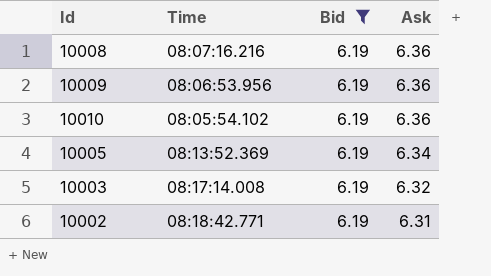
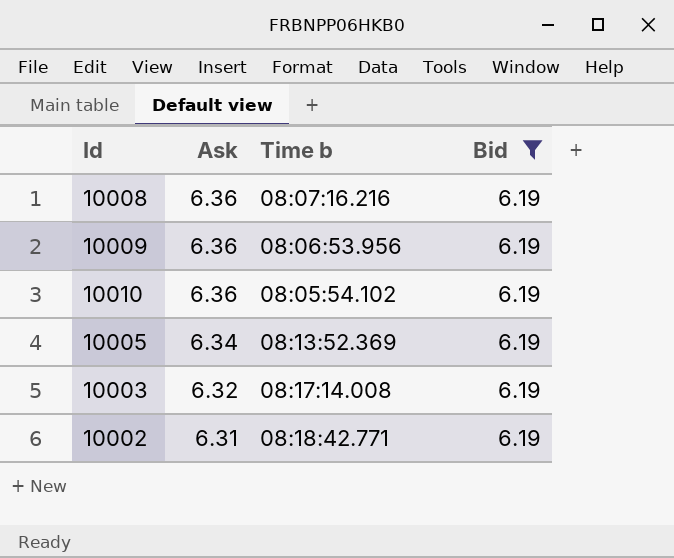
column Ask | position: 4 -> 2
column name: Time -> Time b

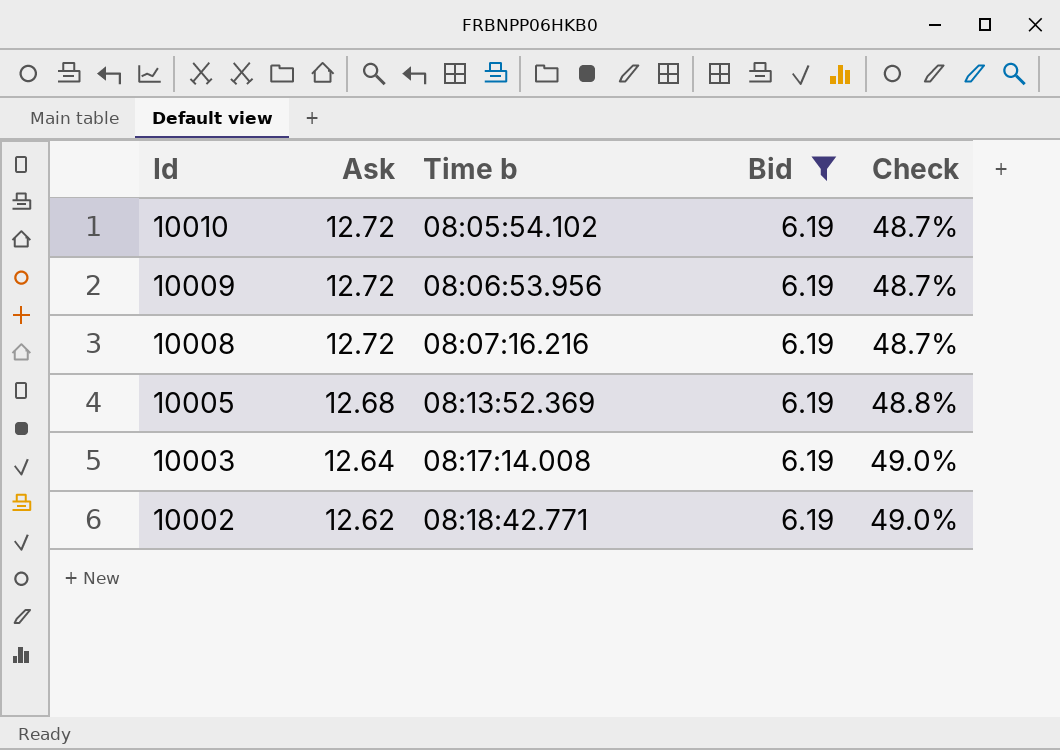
row order: Ask descending -> Id descending
column Check | formula: none -> [Bid] / [Ask]
10010 | Ask: 6.36 -> 12.72
10009 | Ask: 6.36 -> 12.72
10008 | Ask: 6.36 -> 12.72
10005 | Ask: 6.34 -> 12.68
10003 | Ask: 6.32 -> 12.64
10002 | Ask: 6.31 -> 12.62

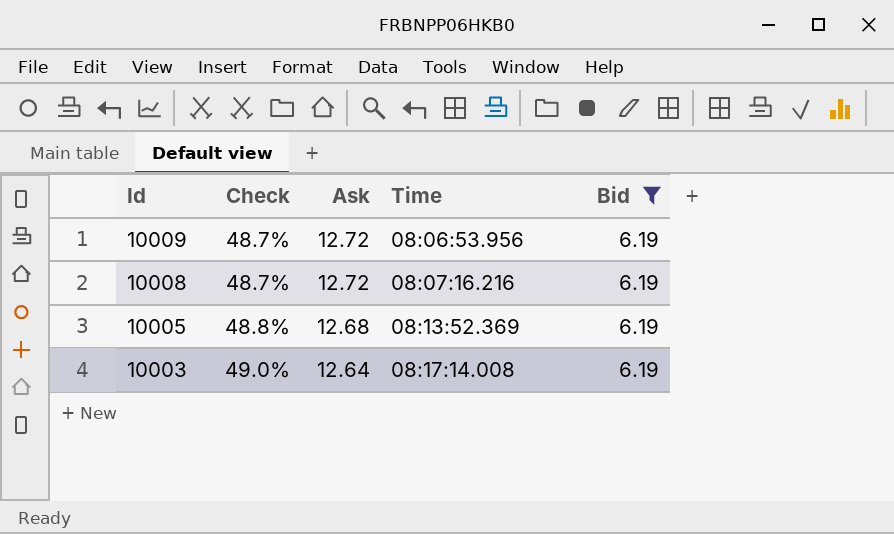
column Check | position: 5 -> 2
column name: Time b -> Time
row 10010: 12.72 | 08:05:54.102 | 6.19 | 48.7% -> none
row 10002: 12.62 | 08:18:42.771 | 6.19 | 49.0% -> none

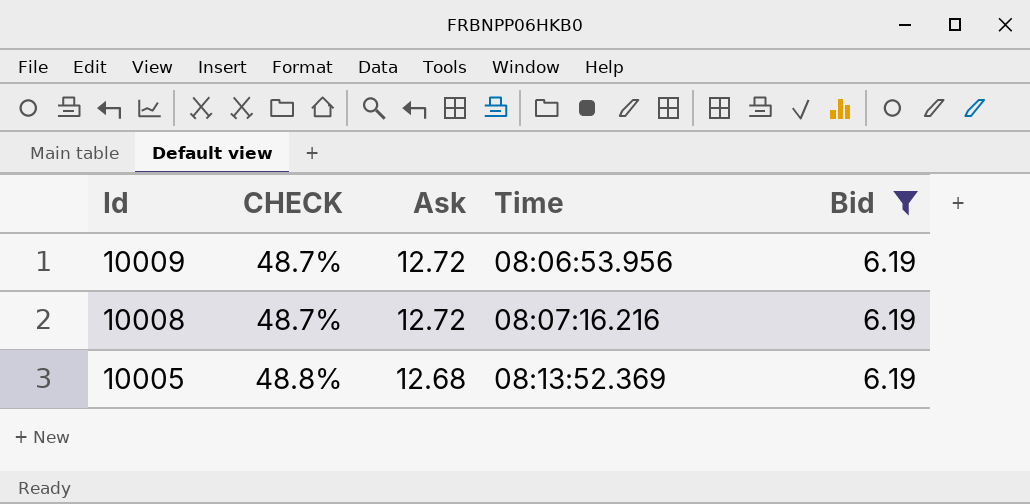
column name: Check -> CHECK
row 10003: 49.0% | 12.64 | 08:17:14.008 | 6.19 -> none

